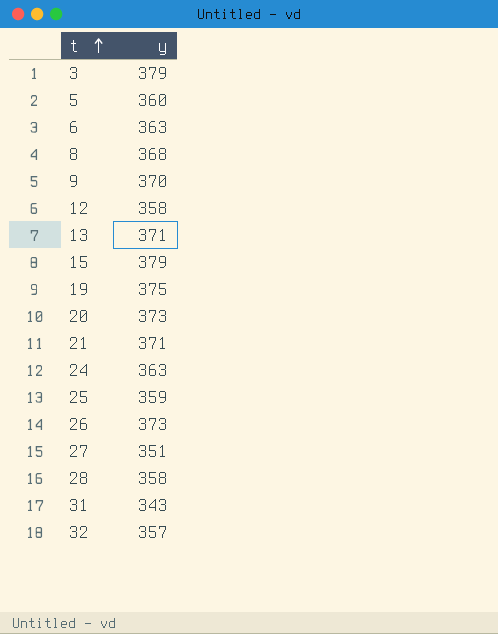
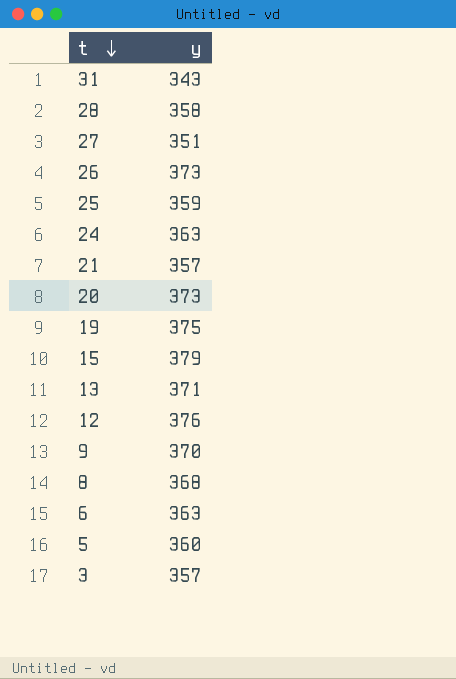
row order: t ascending -> t descending
row 32: 357 -> none
21 | y: 371 -> 357
12 | y: 358 -> 376
3 | y: 379 -> 357

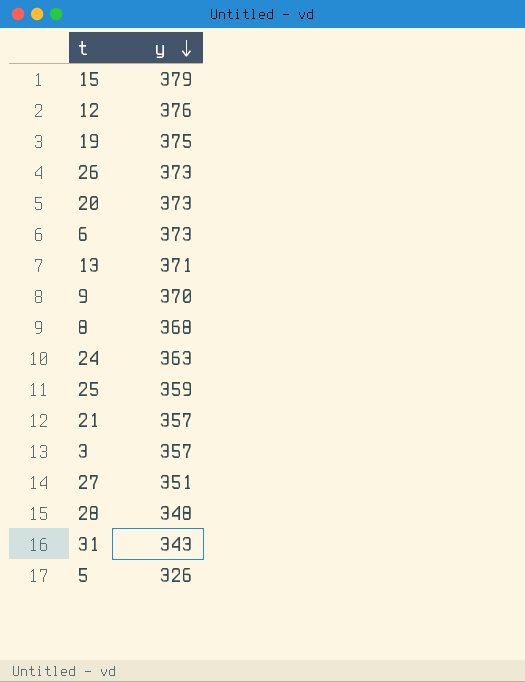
row order: t descending -> y descending
6 | y: 363 -> 373
28 | y: 358 -> 348
5 | y: 360 -> 326

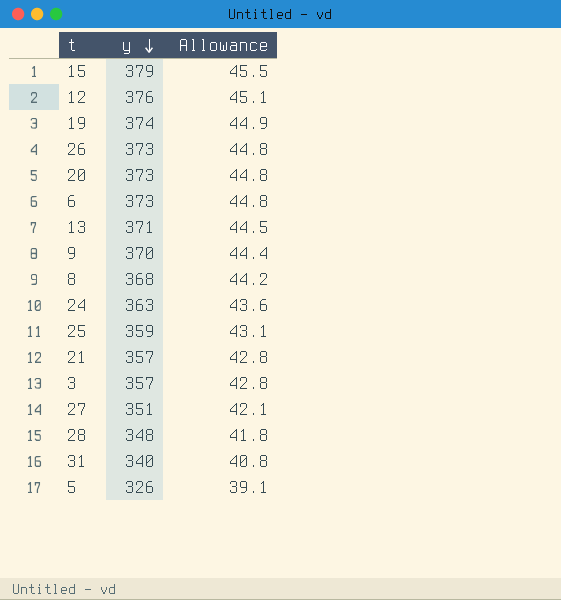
column Allowance | formula: none -> [y] * 0.12
19 | y: 375 -> 374
31 | y: 343 -> 340

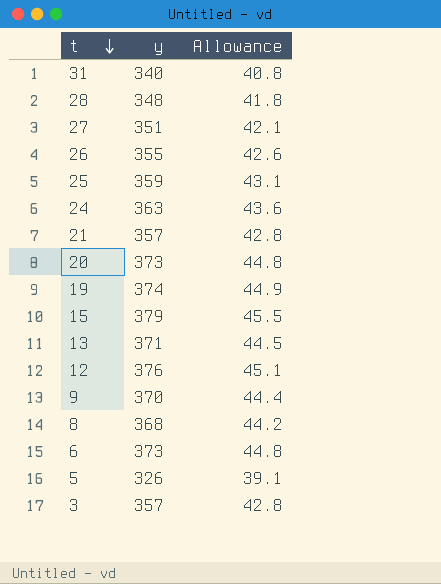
row order: y descending -> t descending
26 | y: 373 -> 355
26 | Allowance: 44.8 -> 42.6

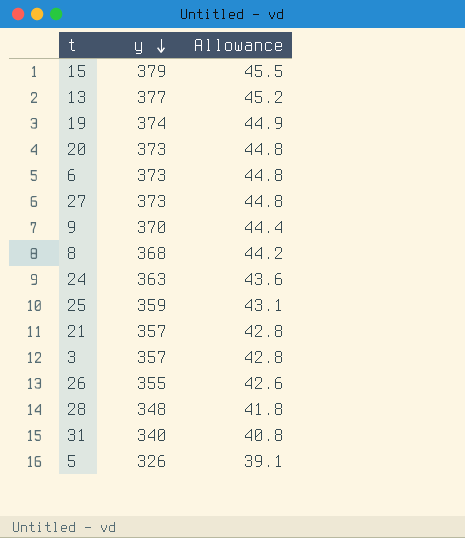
row order: t descending -> y descending
row 12: 376 | 45.1 -> none
13 | y: 371 -> 377
13 | Allowance: 44.5 -> 45.2
27 | y: 351 -> 373
27 | Allowance: 42.1 -> 44.8

